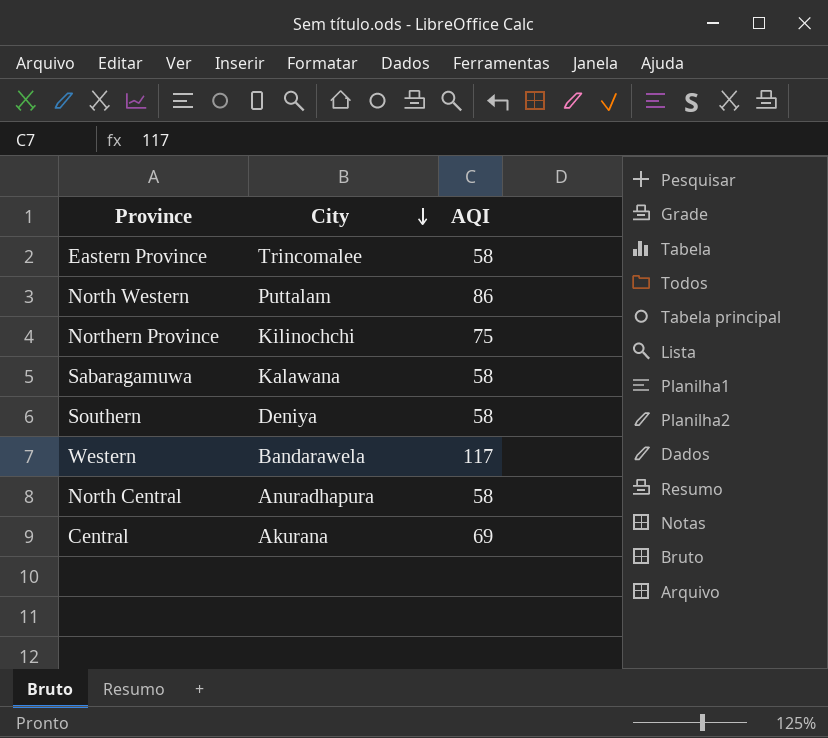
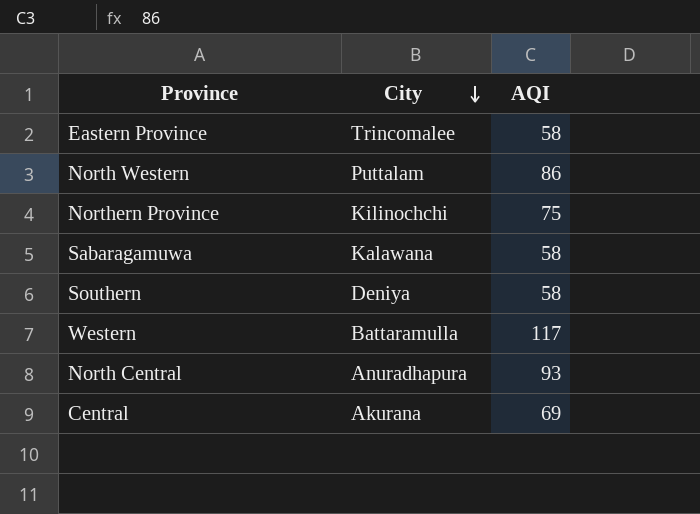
Western | City: Bandarawela -> Battaramulla
North Central | AQI: 58 -> 93

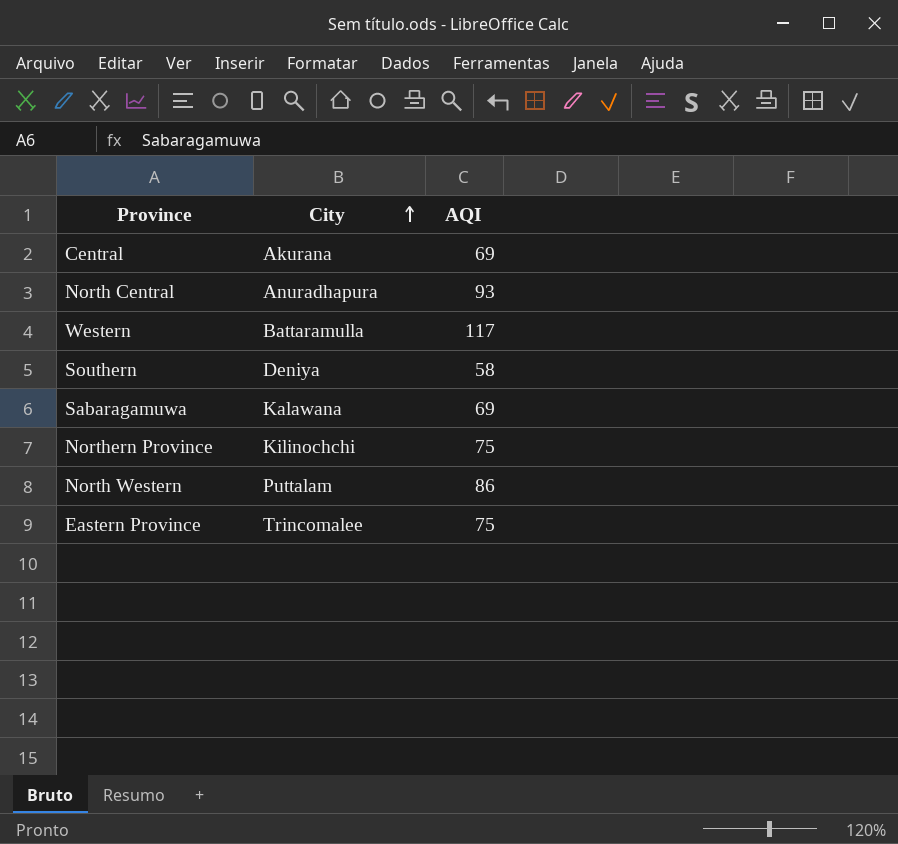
row order: City descending -> City ascending
Sabaragamuwa | AQI: 58 -> 69
Eastern Province | AQI: 58 -> 75

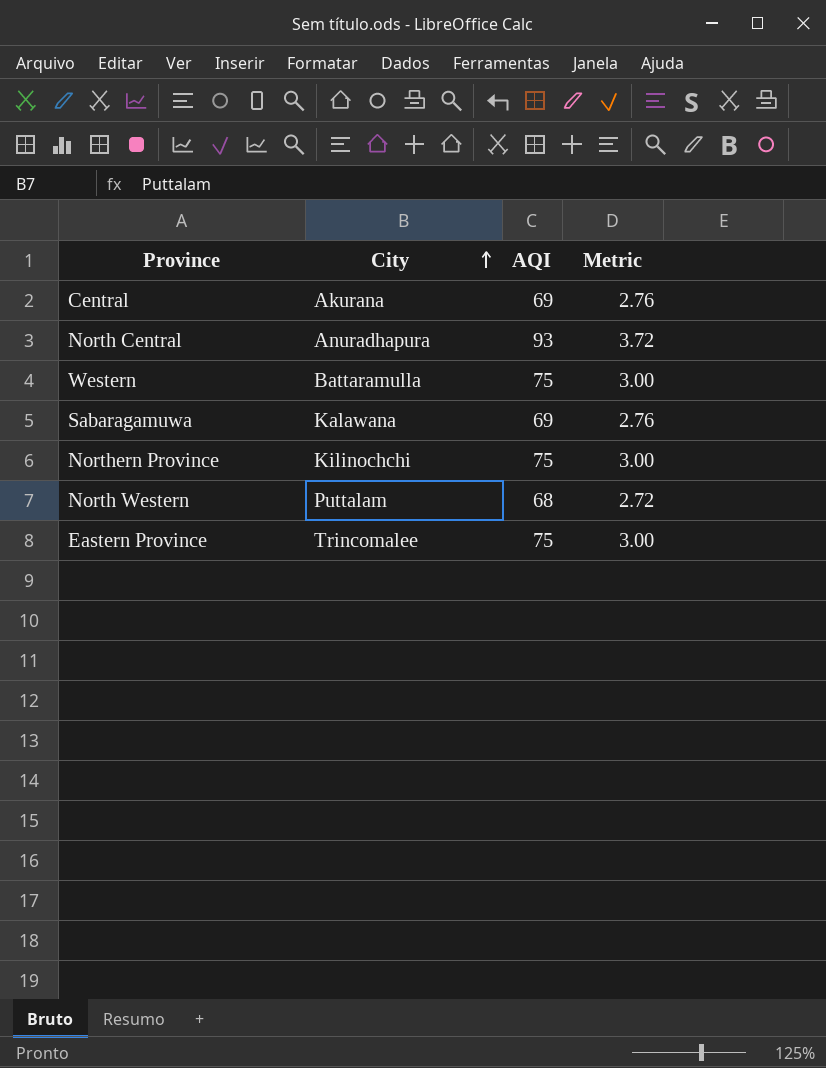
column Metric | formula: none -> [AQI] * 0.04
row Southern: Deniya | 58 -> none
Western | AQI: 117 -> 75
North Western | AQI: 86 -> 68

